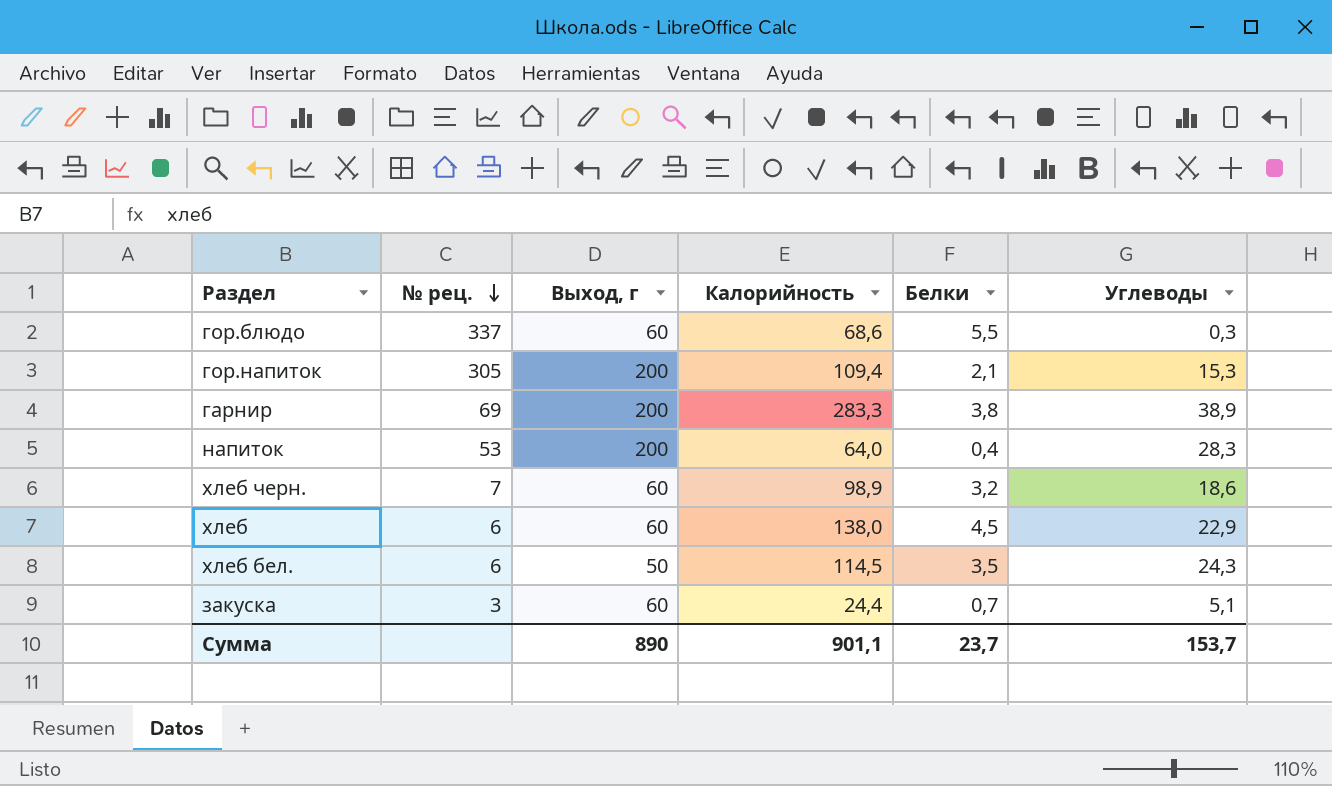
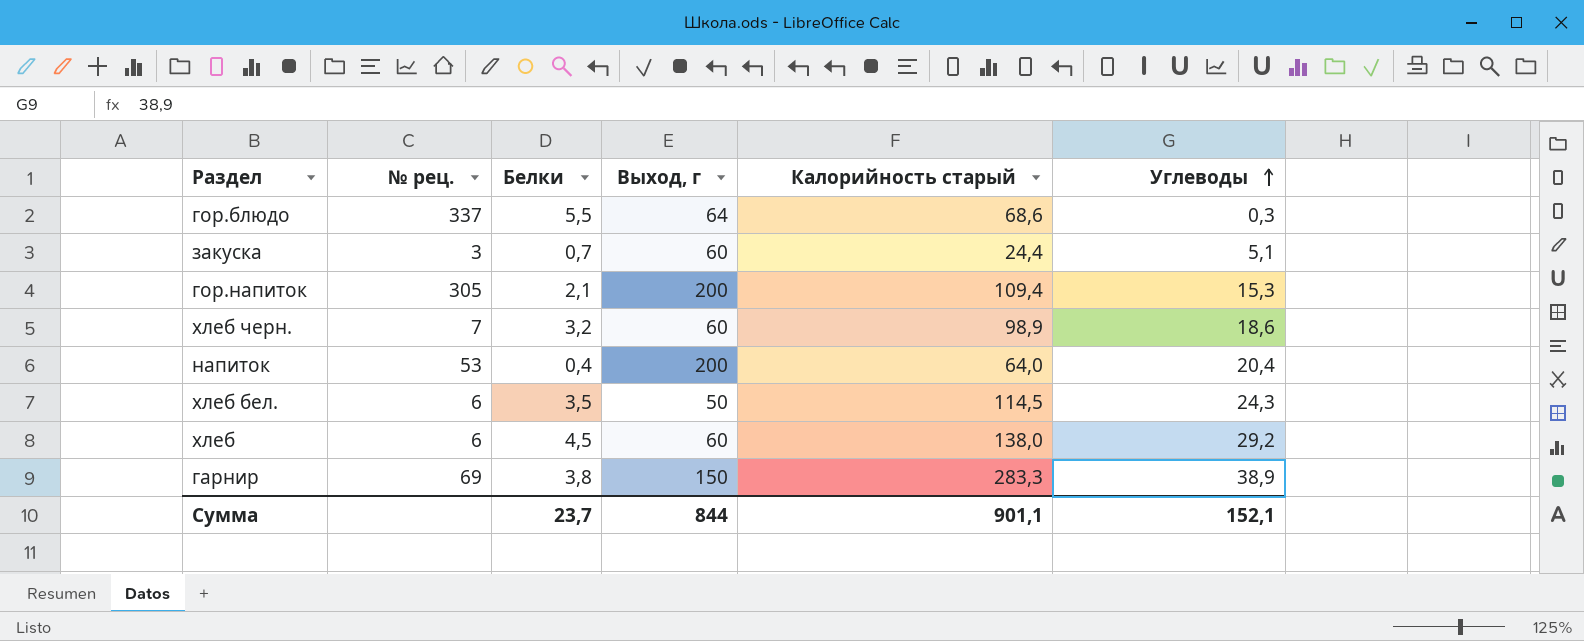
row order: № рец. descending -> Углеводы ascending
column Белки | position: 5 -> 3
column name: Калорийность -> Калорийность старый
гор.блюдо | Выход, г: 60 -> 64
напиток | Углеводы: 28,3 -> 20,4
хлеб | Углеводы: 22,9 -> 29,2
гарнир | Выход, г: 200 -> 150
Сумма | Выход, г: 890 -> 844
Сумма | Углеводы: 153,7 -> 152,1

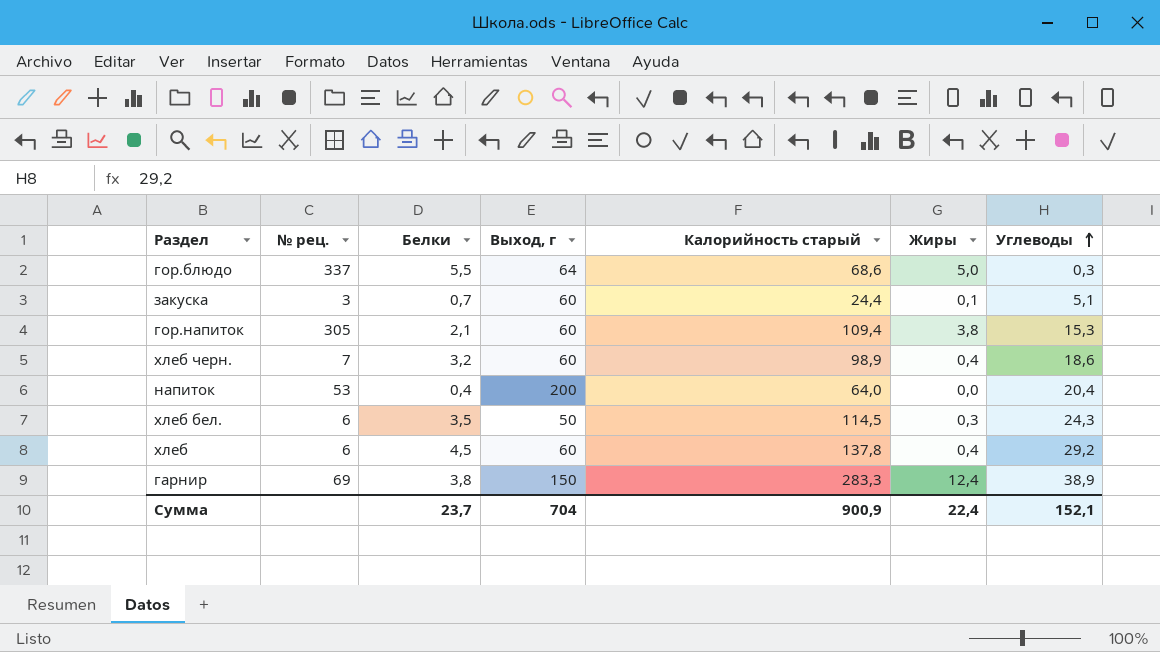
column Жиры | position: none -> 6
гор.напиток | Выход, г: 200 -> 60
хлеб | Калорийность старый: 138,0 -> 137,8
Сумма | Выход, г: 844 -> 704
Сумма | Калорийность старый: 901,1 -> 900,9

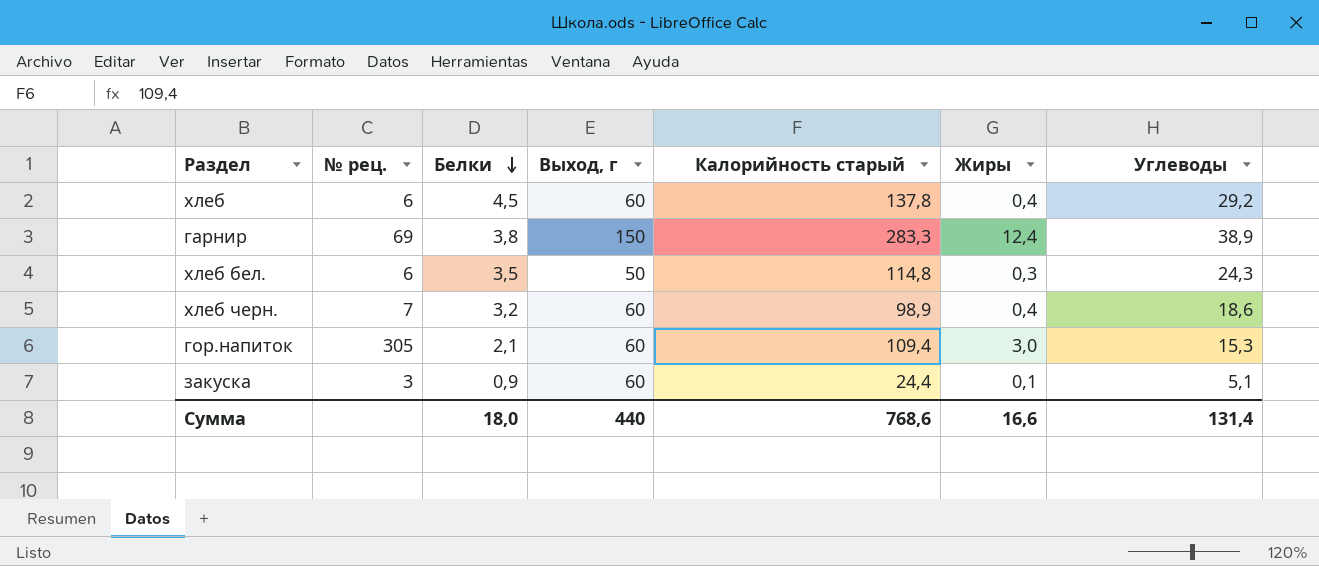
row order: Углеводы ascending -> Белки descending
row гор.блюдо: 337 | 5,5 | 64 | 68,6 | 5,0 | 0,3 -> none
row напиток: 53 | 0,4 | 200 | 64,0 | 0,0 | 20,4 -> none
хлеб бел. | Калорийность старый: 114,5 -> 114,8
гор.напиток | Жиры: 3,8 -> 3,0
закуска | Белки: 0,7 -> 0,9
Сумма | Белки: 23,7 -> 18,0
Сумма | Выход, г: 704 -> 440
Сумма | Калорийность старый: 900,9 -> 768,6
Сумма | Жиры: 22,4 -> 16,6
Сумма | Углеводы: 152,1 -> 131,4

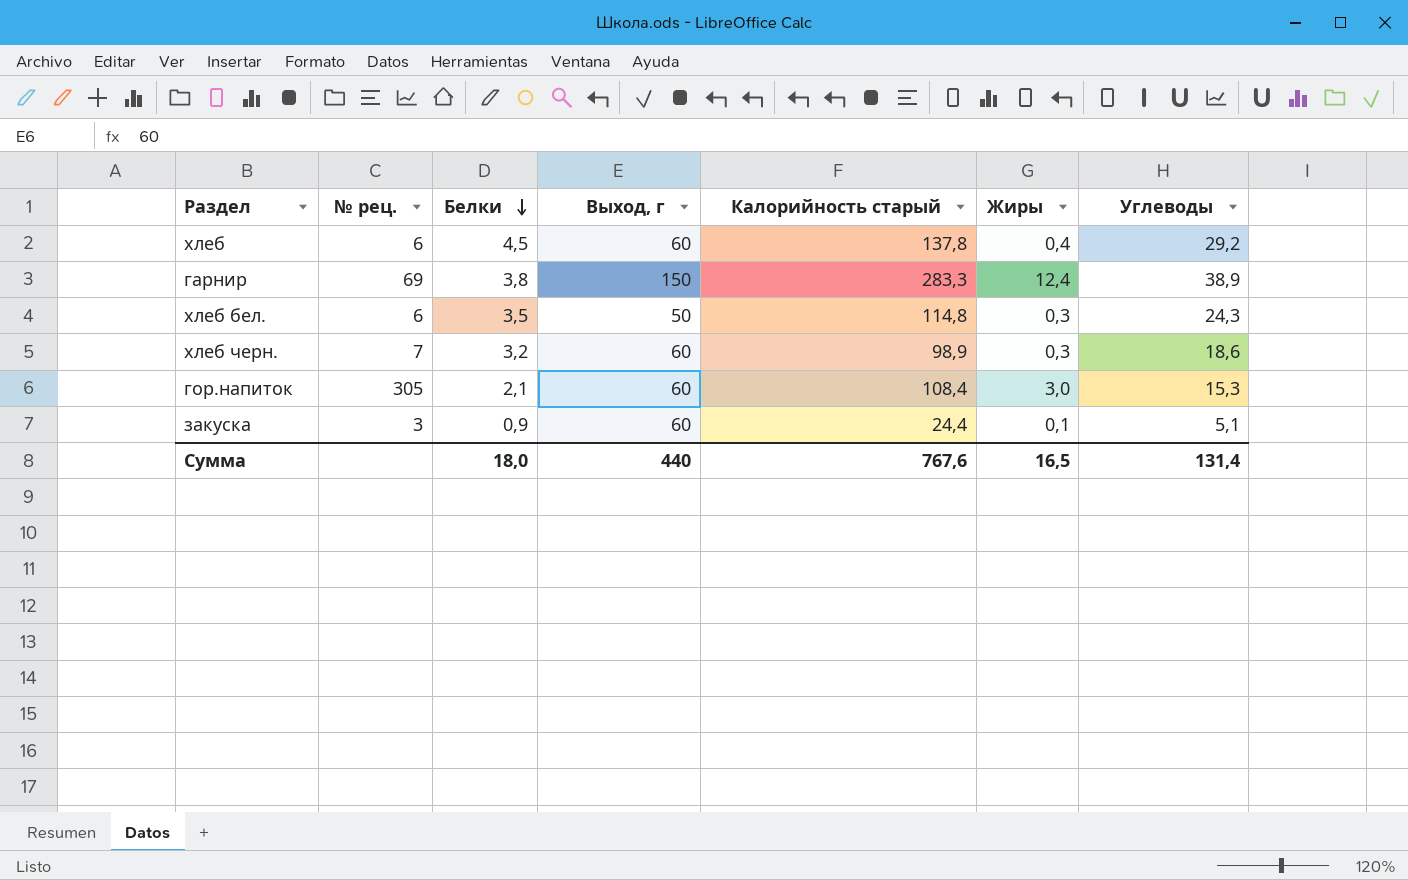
хлеб черн. | Жиры: 0,4 -> 0,3
гор.напиток | Калорийность старый: 109,4 -> 108,4
Сумма | Калорийность старый: 768,6 -> 767,6
Сумма | Жиры: 16,6 -> 16,5

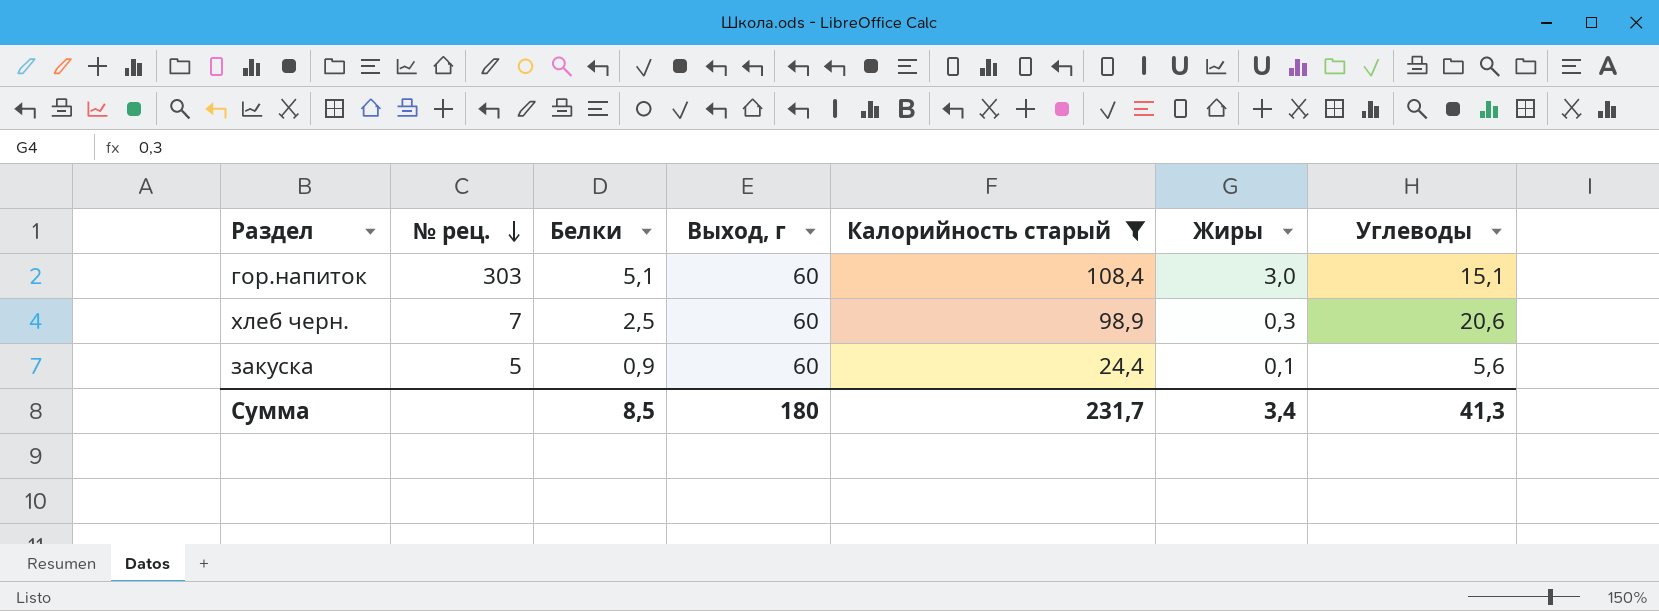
filter: none -> Калорийность старый <= 108,4
row order: Белки descending -> № рец. descending
гор.напиток | № рец.: 305 -> 303
гор.напиток | Белки: 2,1 -> 5,1
гор.напиток | Углеводы: 15,3 -> 15,1
хлеб черн. | Белки: 3,2 -> 2,5
хлеб черн. | Углеводы: 18,6 -> 20,6
закуска | № рец.: 3 -> 5
закуска | Углеводы: 5,1 -> 5,6
Сумма | Белки: 18,0 -> 8,5
Сумма | Выход, г: 440 -> 180
Сумма | Калорийность старый: 767,6 -> 231,7
Сумма | Жиры: 16,5 -> 3,4
Сумма | Углеводы: 131,4 -> 41,3

